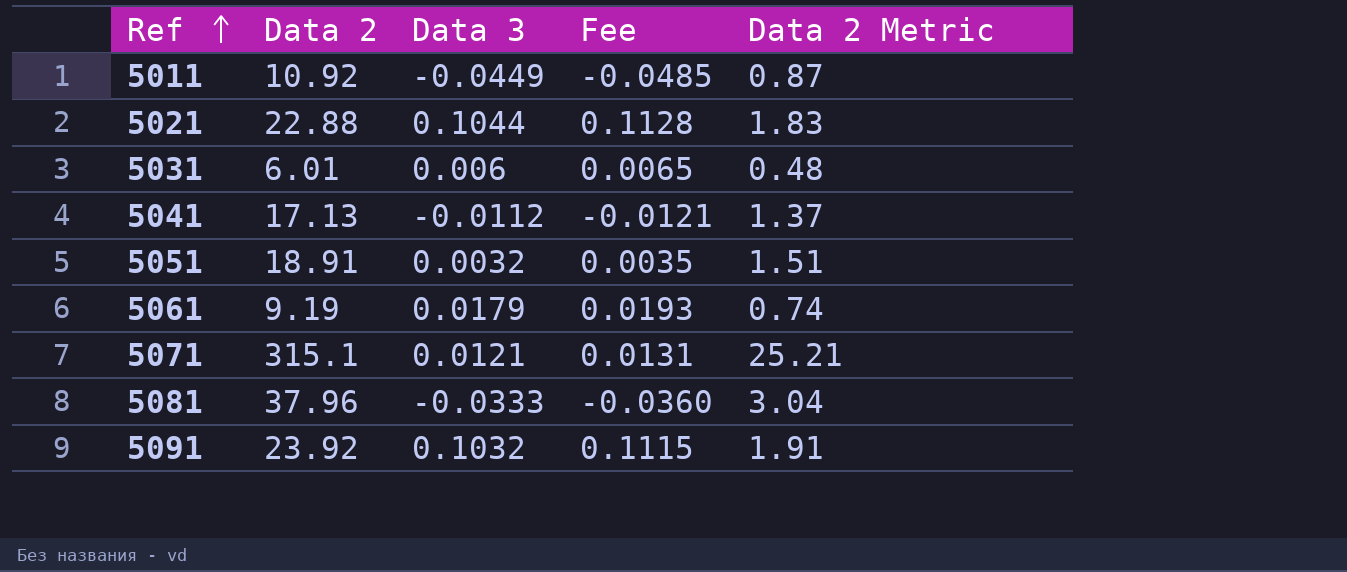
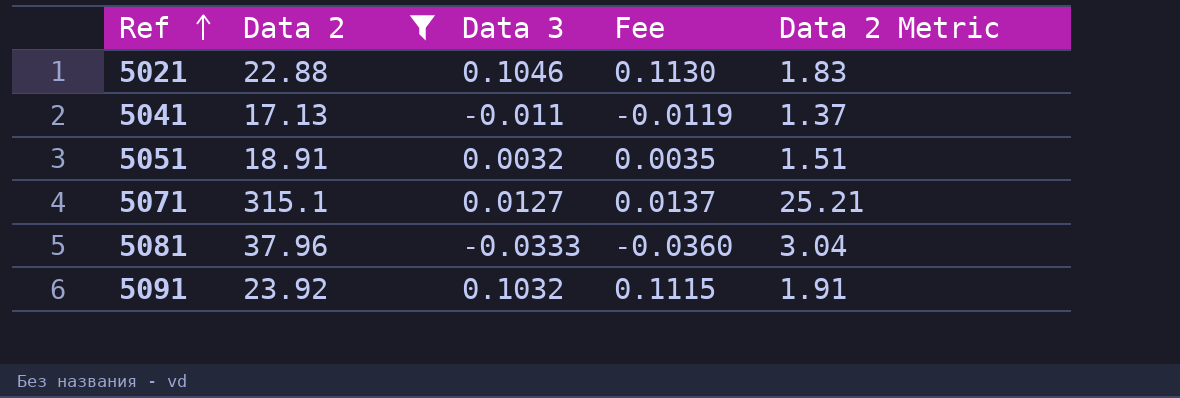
filter: none -> Data 2 >= 17.13
5021 | Data 3: 0.1044 -> 0.1046
5021 | Fee: 0.1128 -> 0.1130
5041 | Data 3: -0.0112 -> -0.011
5041 | Fee: -0.0121 -> -0.0119
5071 | Data 3: 0.0121 -> 0.0127
5071 | Fee: 0.0131 -> 0.0137

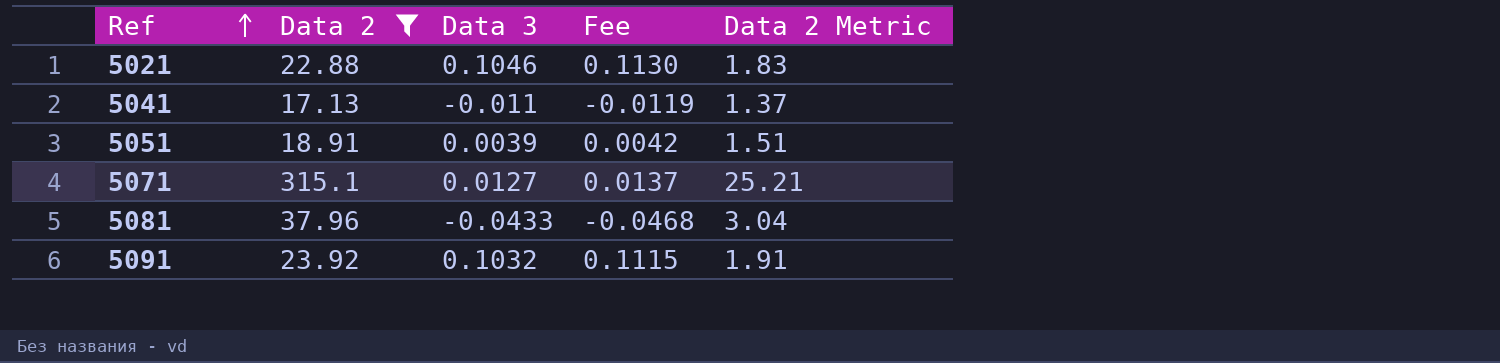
5051 | Data 3: 0.0032 -> 0.0039
5051 | Fee: 0.0035 -> 0.0042
5081 | Data 3: -0.0333 -> -0.0433
5081 | Fee: -0.0360 -> -0.0468

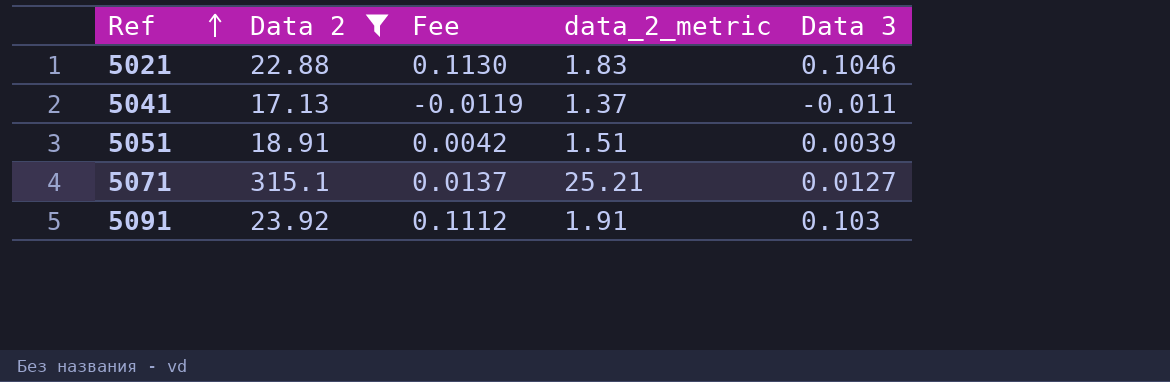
column name: Data 2 Metric -> data_2_metric
column Data 3 | position: 3 -> 5
row 5081: 37.96 | -0.0433 | -0.0468 | 3.04 -> none
5091 | Fee: 0.1115 -> 0.1112
5091 | Data 3: 0.1032 -> 0.103

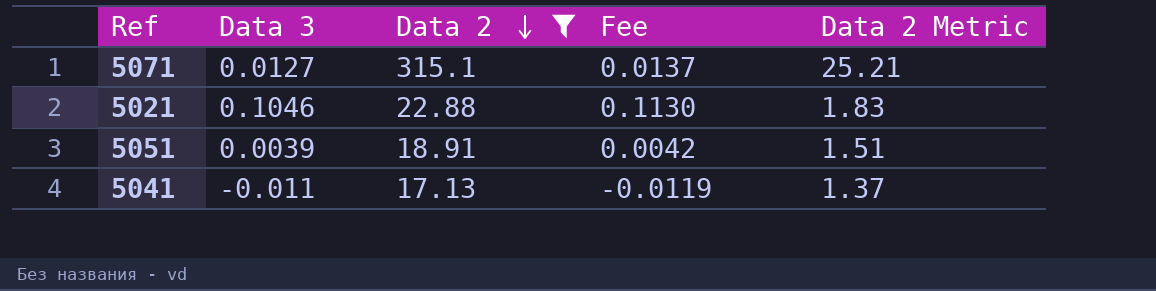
row order: Ref ascending -> Data 2 descending
column Data 3 | position: 5 -> 2
column name: data_2_metric -> Data 2 Metric
row 5091: 23.92 | 0.1112 | 1.91 | 0.103 -> none

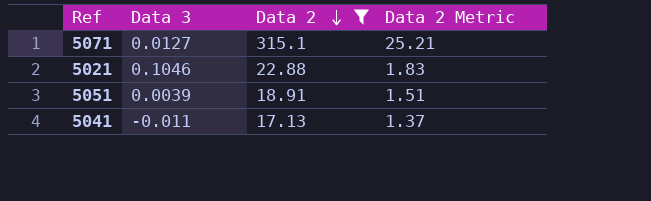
column Fee | formula: [Data 3] * 1.08 -> none

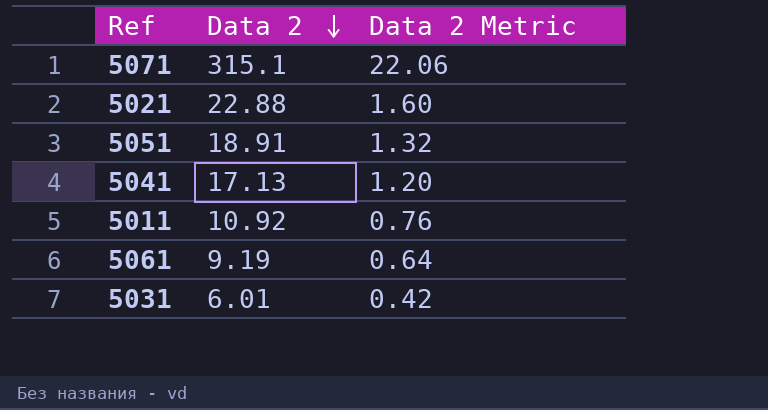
filter: Data 2 >= 17.13 -> none
column Data 3 | position: 2 -> none
column Data 2 Metric | formula: [Data 2] * 0.08 -> [Data 2] * 0.07

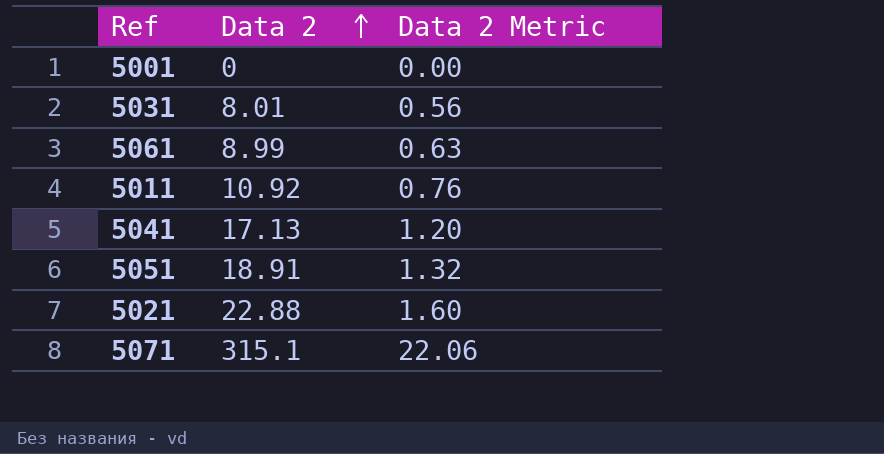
row order: Data 2 descending -> Data 2 ascending
row 5001: none -> 0 | 0.00
5031 | Data 2: 6.01 -> 8.01
5031 | Data 2 Metric: 0.42 -> 0.56
5061 | Data 2: 9.19 -> 8.99
5061 | Data 2 Metric: 0.64 -> 0.63

